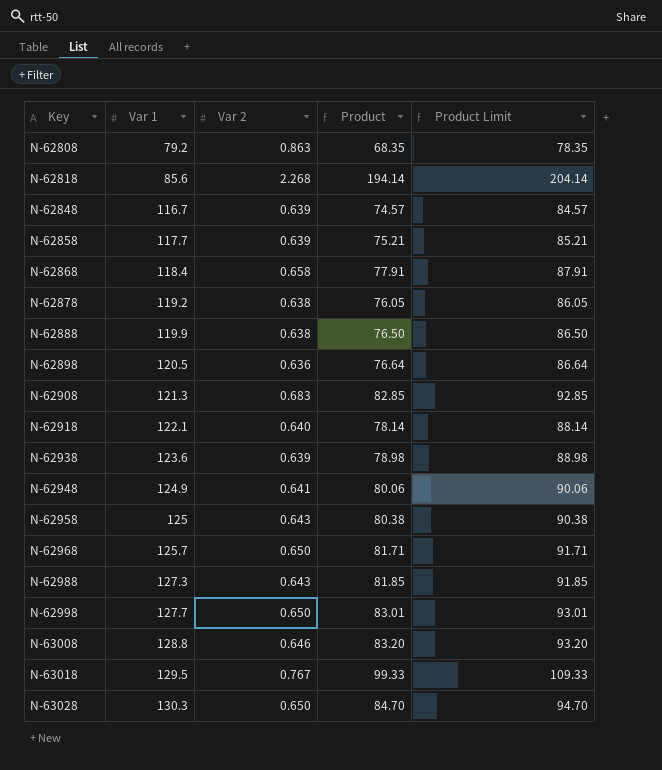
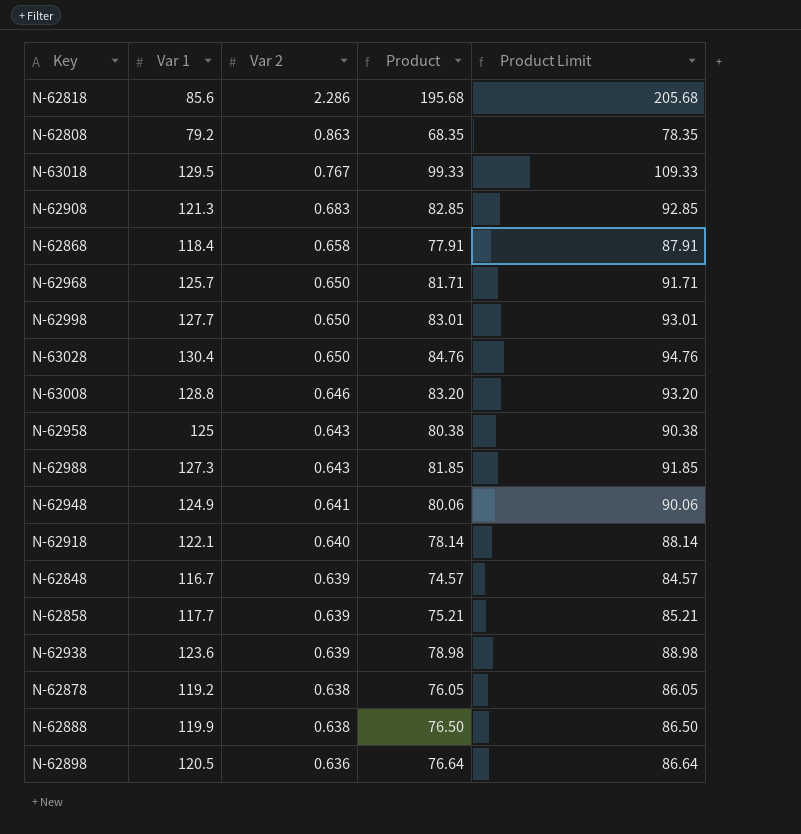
row order: Key ascending -> Var 2 descending
N-62818 | Var 2: 2.268 -> 2.286
N-62818 | Product: 194.14 -> 195.68
N-62818 | Product Limit: 204.14 -> 205.68
N-63028 | Var 1: 130.3 -> 130.4
N-63028 | Product: 84.70 -> 84.76
N-63028 | Product Limit: 94.70 -> 94.76

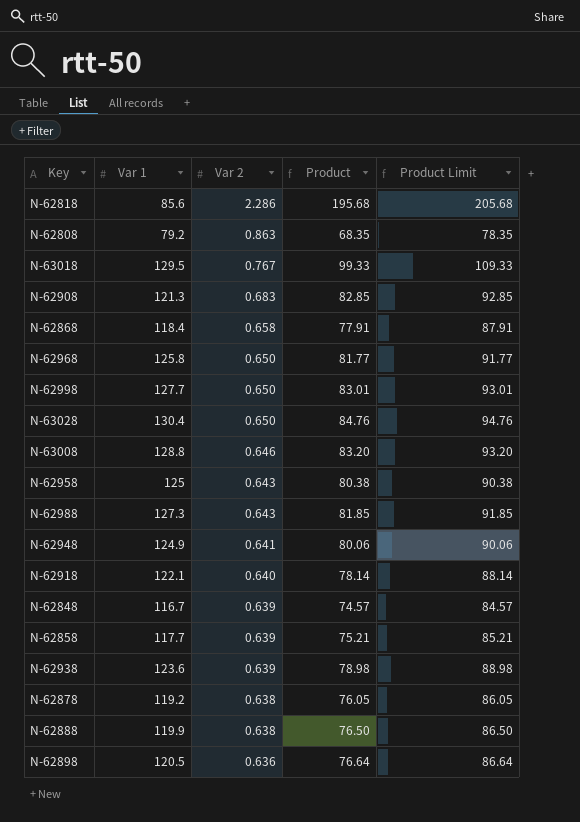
N-62968 | Var 1: 125.7 -> 125.8
N-62968 | Product: 81.71 -> 81.77
N-62968 | Product Limit: 91.71 -> 91.77

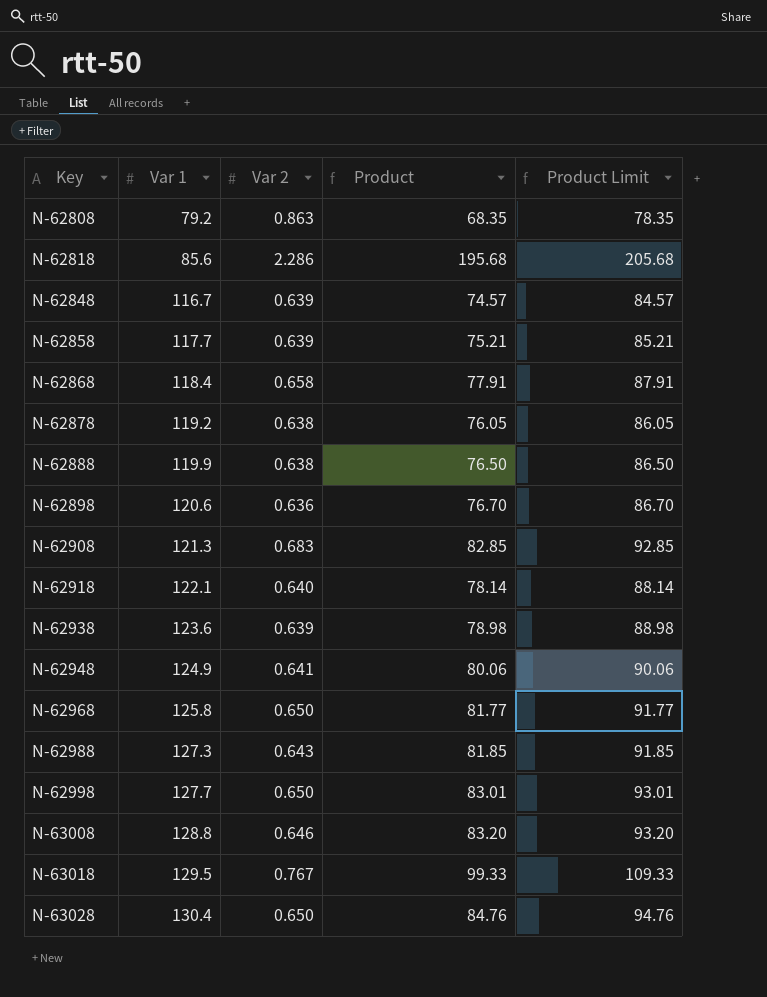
row order: Var 2 descending -> Key ascending
row N-62958: 125 | 0.643 | 80.38 | 90.38 -> none
N-62898 | Var 1: 120.5 -> 120.6
N-62898 | Product: 76.64 -> 76.70
N-62898 | Product Limit: 86.64 -> 86.70

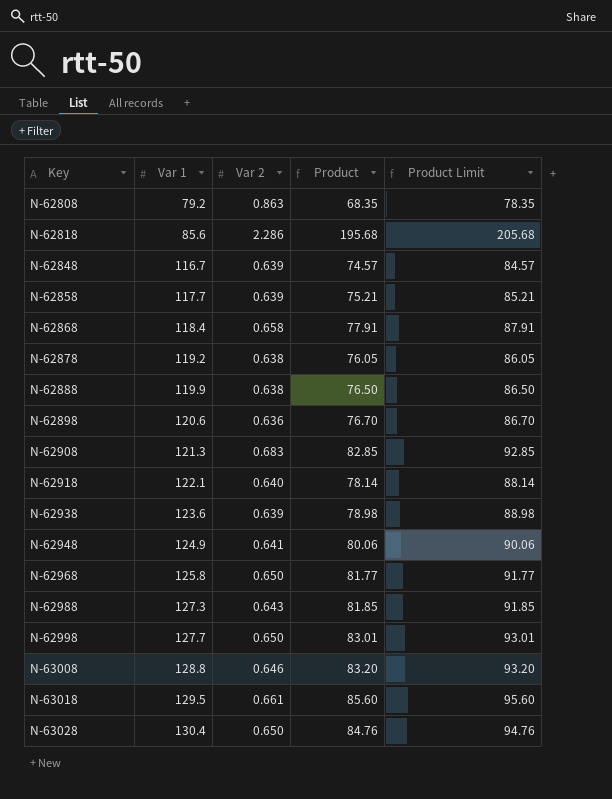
N-63018 | Var 2: 0.767 -> 0.661
N-63018 | Product: 99.33 -> 85.60
N-63018 | Product Limit: 109.33 -> 95.60

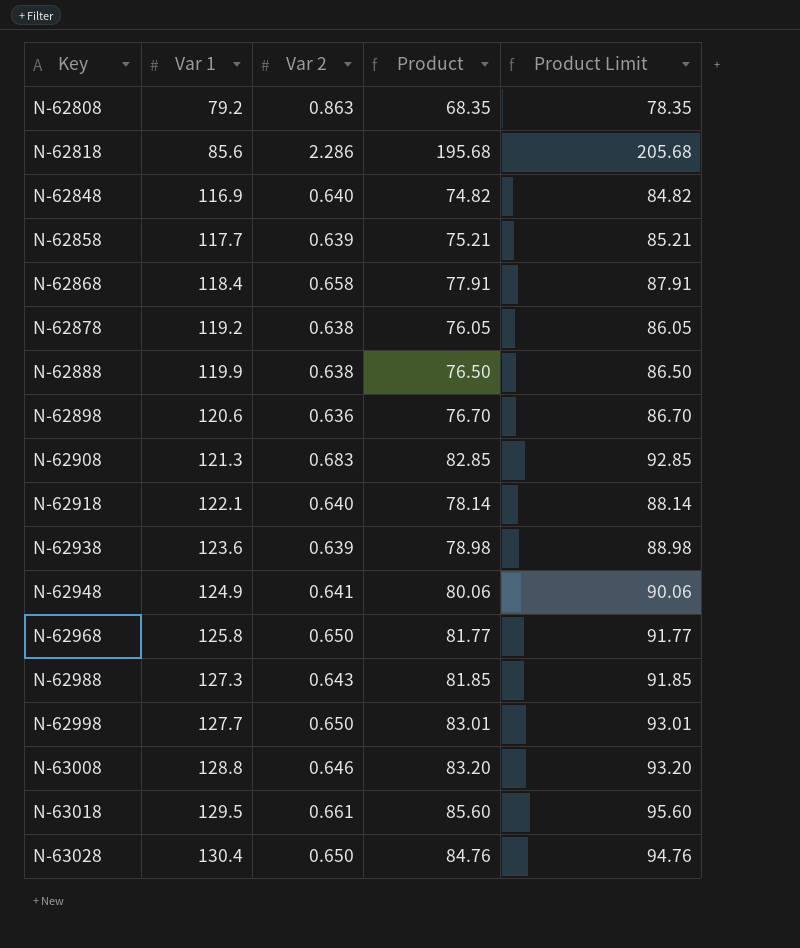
N-62848 | Var 1: 116.7 -> 116.9
N-62848 | Var 2: 0.639 -> 0.640
N-62848 | Product: 74.57 -> 74.82
N-62848 | Product Limit: 84.57 -> 84.82

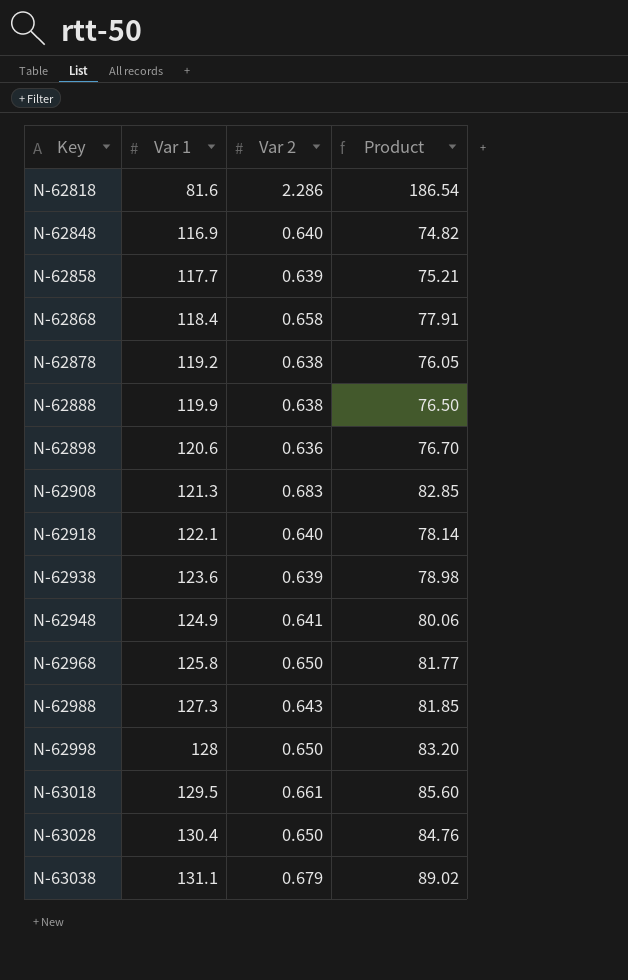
column Product Limit | formula: [Product] + 10 -> none
row N-62808: 79.2 | 0.863 | 68.35 | 78.35 -> none
row N-63008: 128.8 | 0.646 | 83.20 | 93.20 -> none
N-62818 | Var 1: 85.6 -> 81.6
N-62818 | Product: 195.68 -> 186.54
N-62998 | Var 1: 127.7 -> 128
N-62998 | Product: 83.01 -> 83.20
row N-63038: none -> 131.1 | 0.679 | 89.02

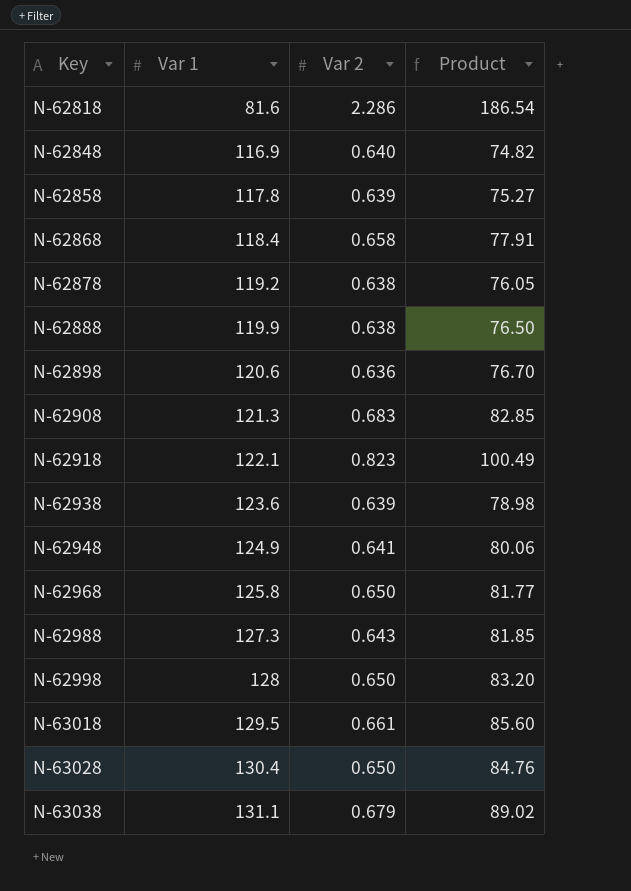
N-62858 | Var 1: 117.7 -> 117.8
N-62858 | Product: 75.21 -> 75.27
N-62918 | Var 2: 0.640 -> 0.823
N-62918 | Product: 78.14 -> 100.49

